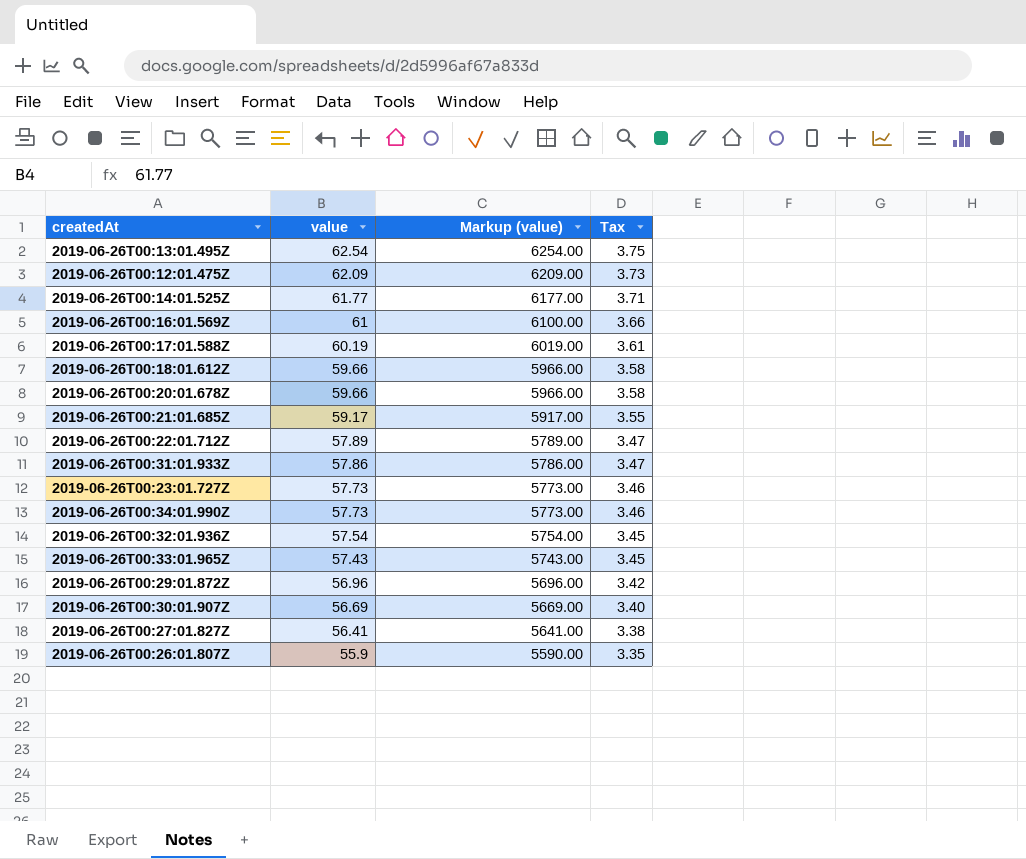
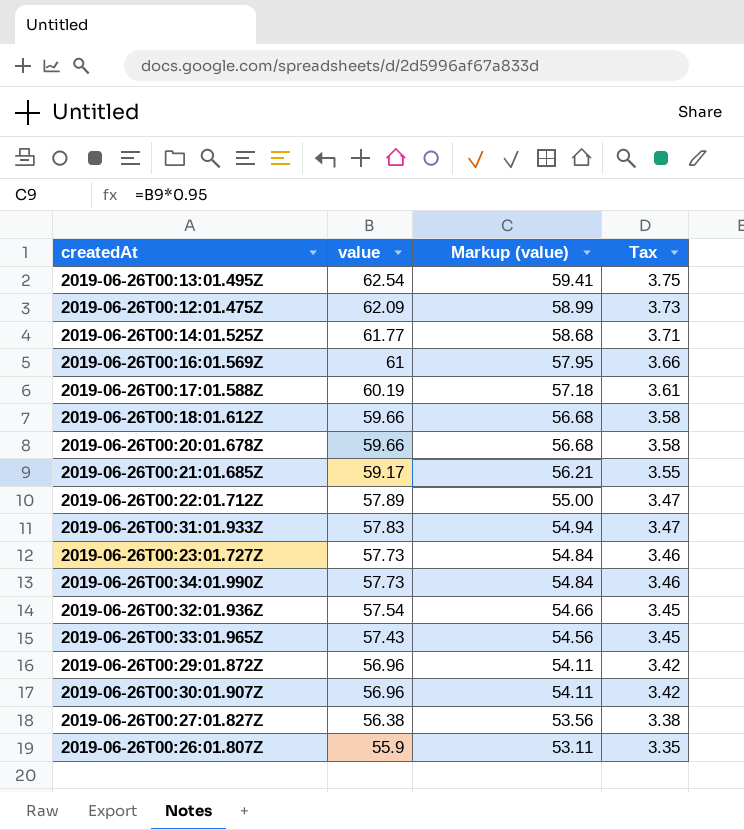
column Markup (value) | formula: [value] * 100 -> [value] * 0.95
2019-06-26T00:31:01.933Z | value: 57.86 -> 57.83
2019-06-26T00:30:01.907Z | value: 56.69 -> 56.96
2019-06-26T00:30:01.907Z | Tax: 3.40 -> 3.42
2019-06-26T00:27:01.827Z | value: 56.41 -> 56.38

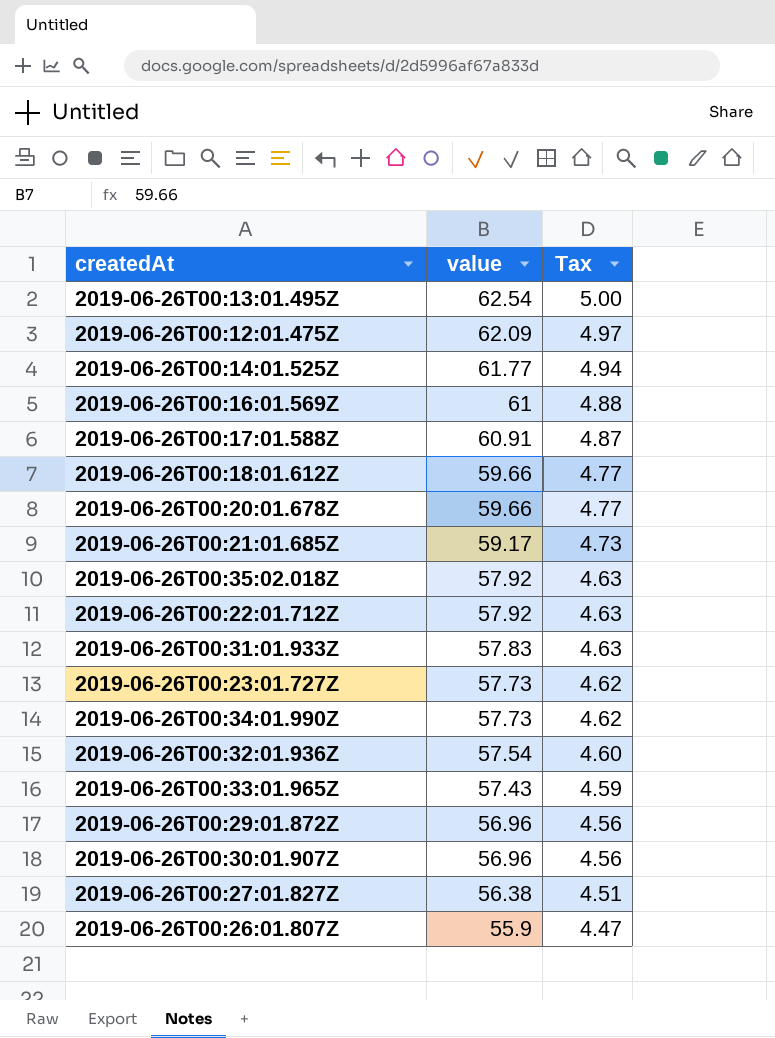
column Markup (value) | formula: [value] * 0.95 -> none
column Tax | formula: [value] * 0.06 -> [value] * 0.08
2019-06-26T00:17:01.588Z | value: 60.19 -> 60.91
row 2019-06-26T00:35:02.018Z: none -> 57.92 | 4.63
2019-06-26T00:22:01.712Z | value: 57.89 -> 57.92

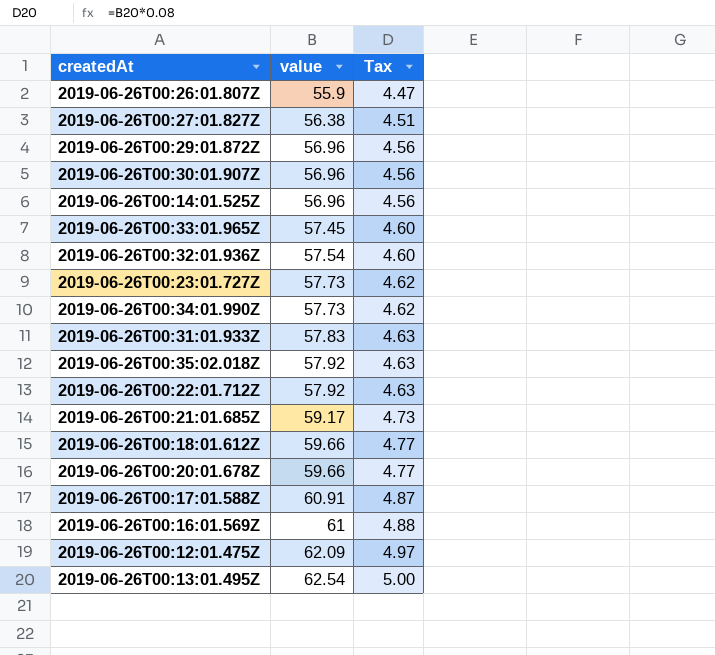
row order: value descending -> value ascending
2019-06-26T00:14:01.525Z | value: 61.77 -> 56.96
2019-06-26T00:14:01.525Z | Tax: 4.94 -> 4.56
2019-06-26T00:33:01.965Z | value: 57.43 -> 57.45
2019-06-26T00:33:01.965Z | Tax: 4.59 -> 4.60

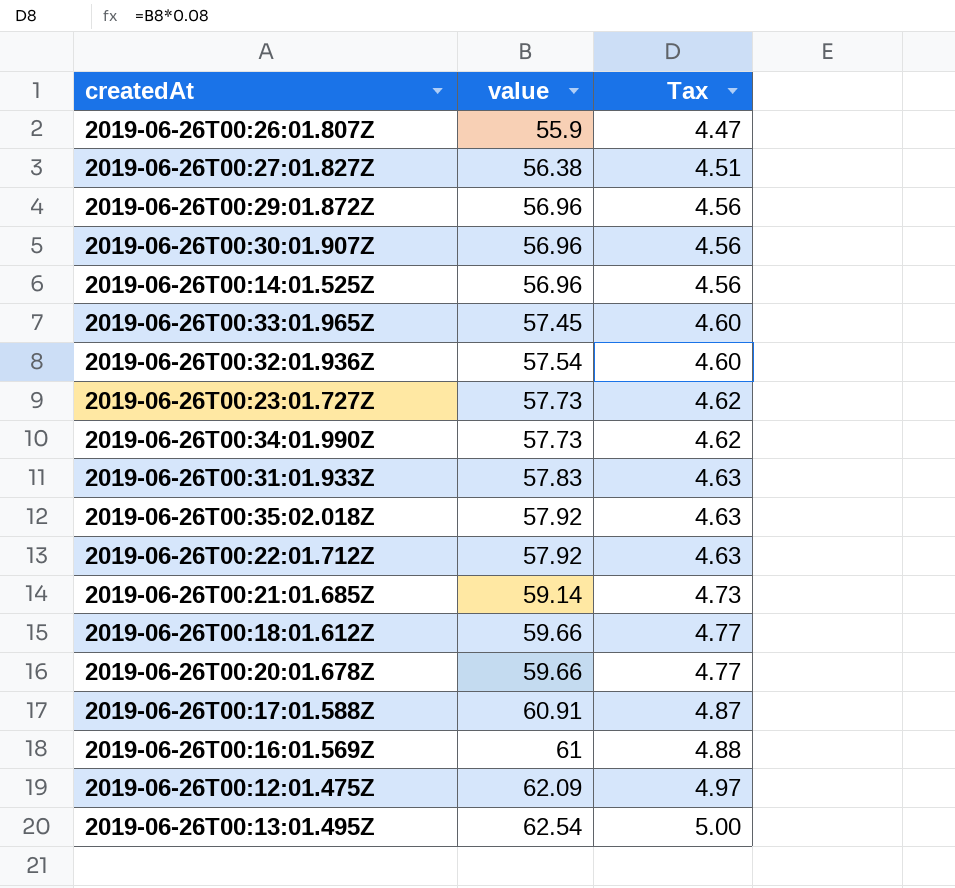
2019-06-26T00:21:01.685Z | value: 59.17 -> 59.14

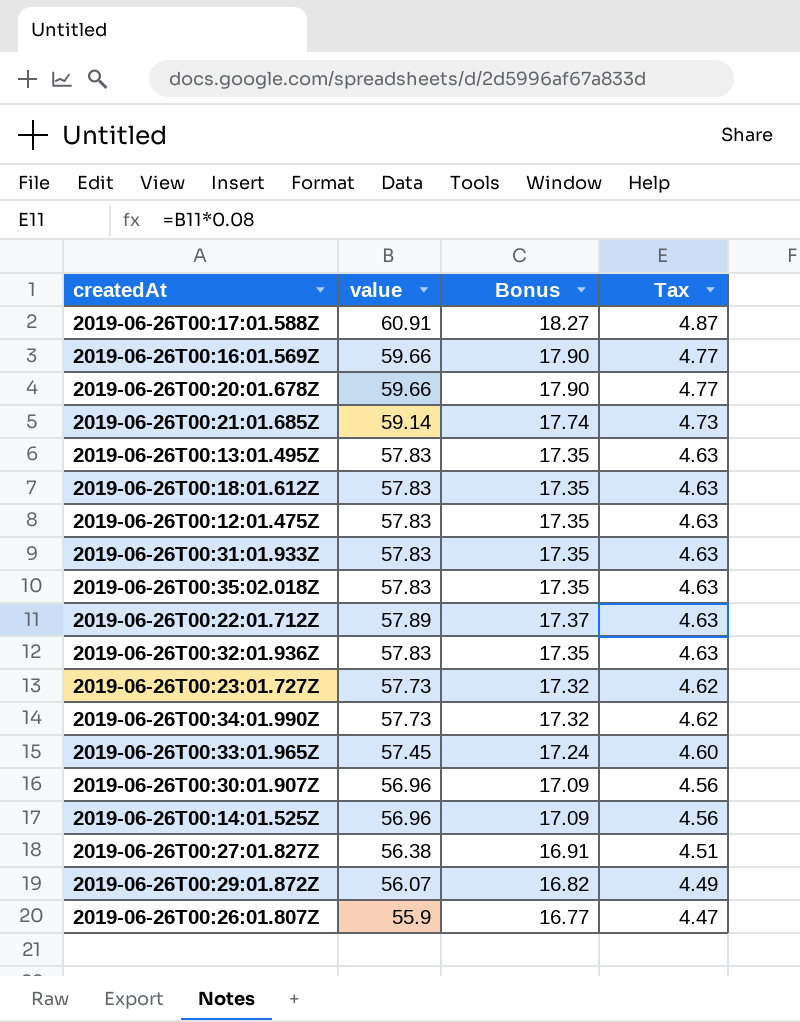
row order: value ascending -> Tax descending
column Bonus | formula: none -> [value] * 0.3
2019-06-26T00:16:01.569Z | value: 61 -> 59.66
2019-06-26T00:16:01.569Z | Tax: 4.88 -> 4.77
2019-06-26T00:13:01.495Z | value: 62.54 -> 57.83
2019-06-26T00:13:01.495Z | Tax: 5.00 -> 4.63
2019-06-26T00:18:01.612Z | value: 59.66 -> 57.83
2019-06-26T00:18:01.612Z | Tax: 4.77 -> 4.63
2019-06-26T00:12:01.475Z | value: 62.09 -> 57.83
2019-06-26T00:12:01.475Z | Tax: 4.97 -> 4.63
2019-06-26T00:35:02.018Z | value: 57.92 -> 57.83
2019-06-26T00:22:01.712Z | value: 57.92 -> 57.89
2019-06-26T00:32:01.936Z | value: 57.54 -> 57.83
2019-06-26T00:32:01.936Z | Tax: 4.60 -> 4.63
2019-06-26T00:29:01.872Z | value: 56.96 -> 56.07
2019-06-26T00:29:01.872Z | Tax: 4.56 -> 4.49

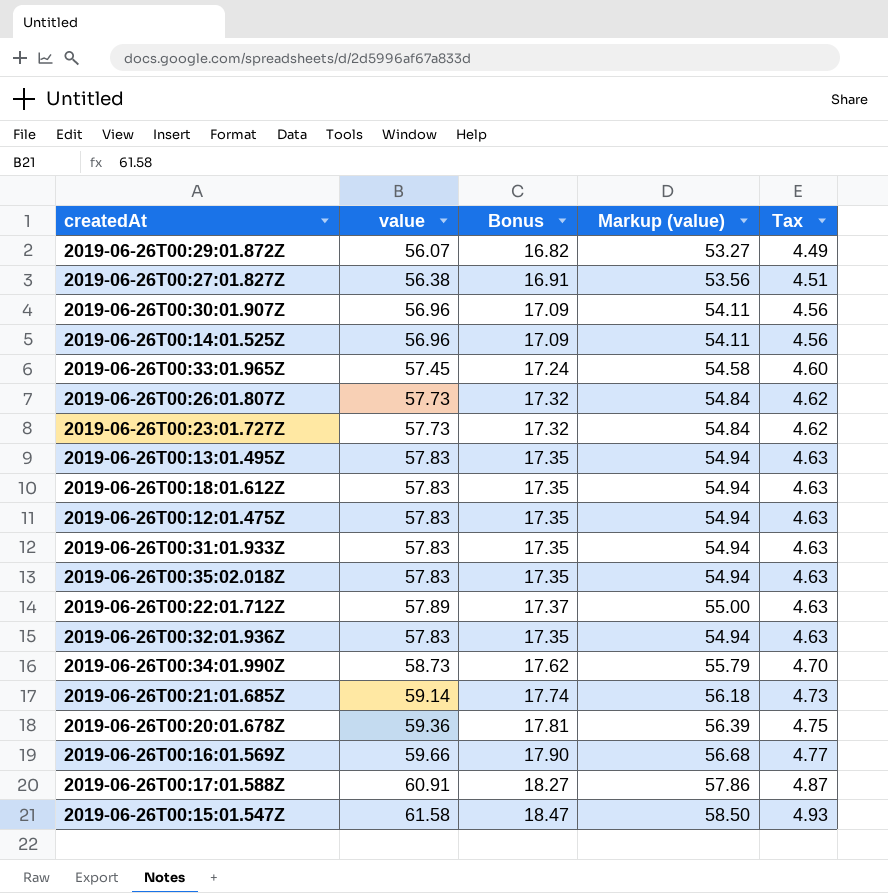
row order: Tax descending -> Tax ascending
column Markup (value) | formula: none -> [value] * 0.95
2019-06-26T00:26:01.807Z | value: 55.9 -> 57.73
2019-06-26T00:26:01.807Z | Bonus: 16.77 -> 17.32
2019-06-26T00:26:01.807Z | Tax: 4.47 -> 4.62
2019-06-26T00:34:01.990Z | value: 57.73 -> 58.73
2019-06-26T00:34:01.990Z | Bonus: 17.32 -> 17.62
2019-06-26T00:34:01.990Z | Tax: 4.62 -> 4.70
2019-06-26T00:20:01.678Z | value: 59.66 -> 59.36
2019-06-26T00:20:01.678Z | Bonus: 17.90 -> 17.81
2019-06-26T00:20:01.678Z | Tax: 4.77 -> 4.75
row 2019-06-26T00:15:01.547Z: none -> 61.58 | 18.47 | 58.50 | 4.93

